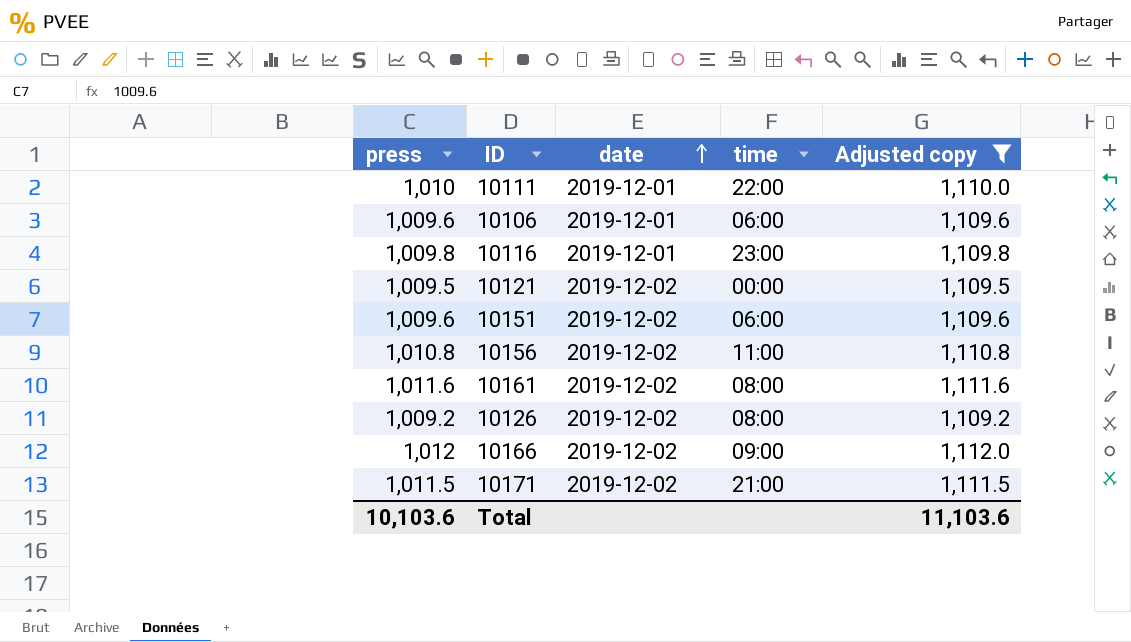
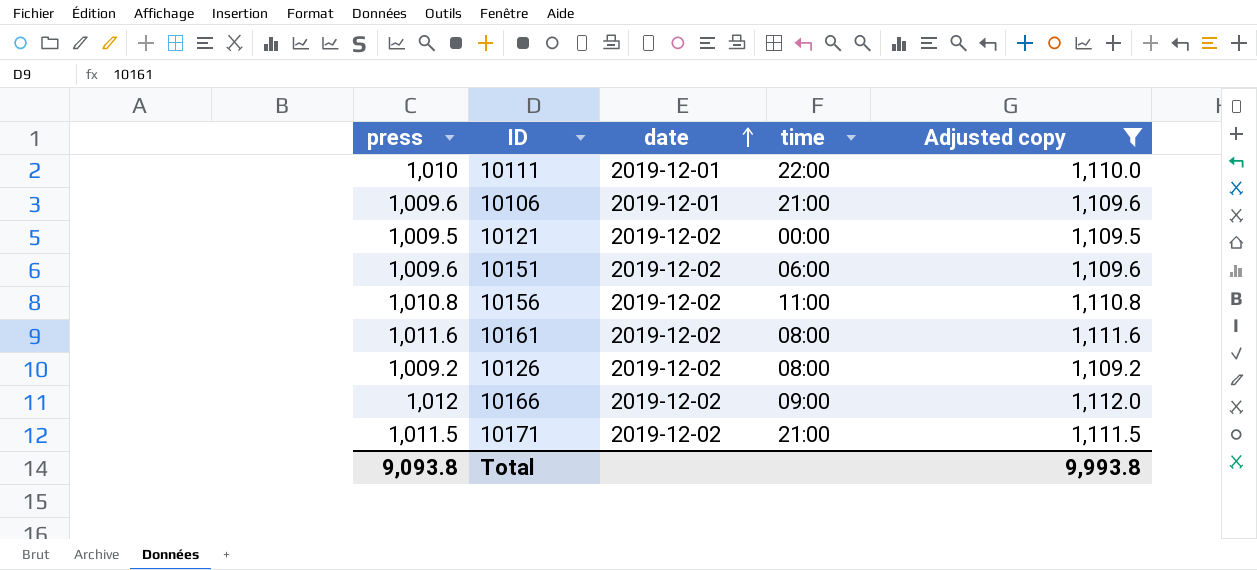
row 10116: 1,009.8 | 2019-12-01 | 23:00 | 1,109.8 -> none
10106 | time: 06:00 -> 21:00
Total | press: 10,103.6 -> 9,093.8
Total | Adjusted copy: 11,103.6 -> 9,993.8

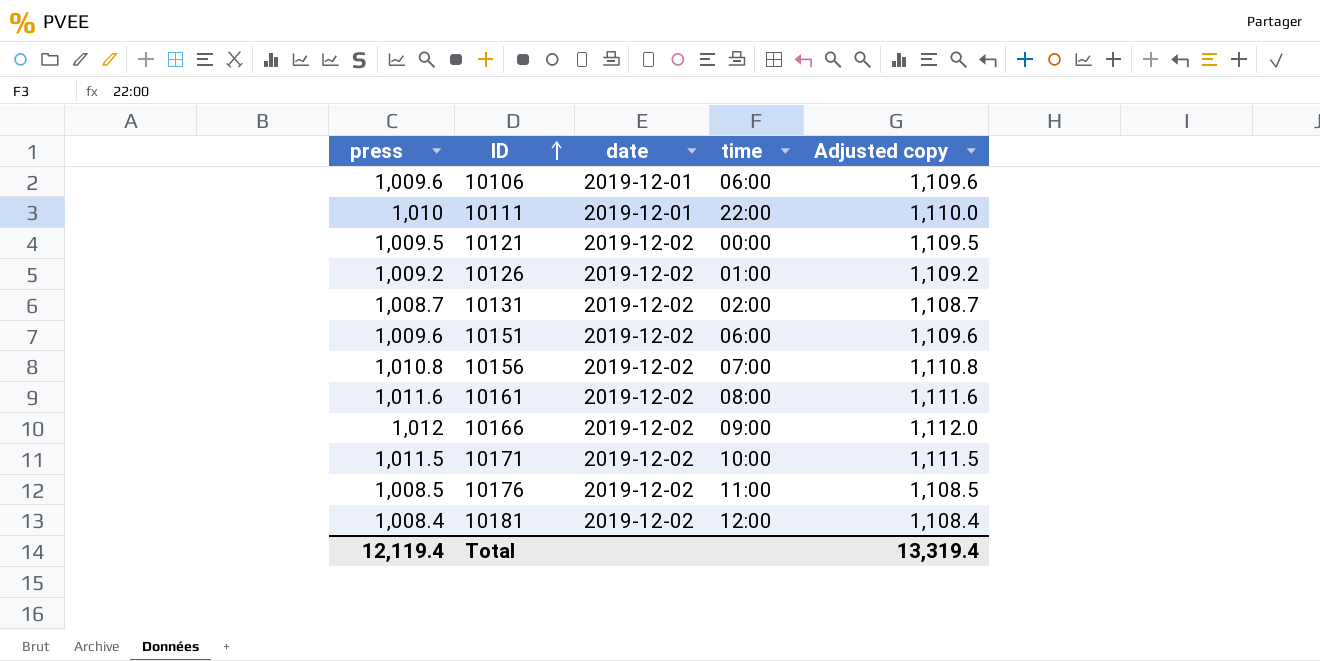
filter: Adjusted copy >= 1,109.2 -> none
row order: date ascending -> ID ascending
10106 | time: 21:00 -> 06:00
10126 | time: 08:00 -> 01:00
10156 | time: 11:00 -> 07:00
10171 | time: 21:00 -> 10:00
Total | press: 9,093.8 -> 12,119.4
Total | Adjusted copy: 9,993.8 -> 13,319.4

